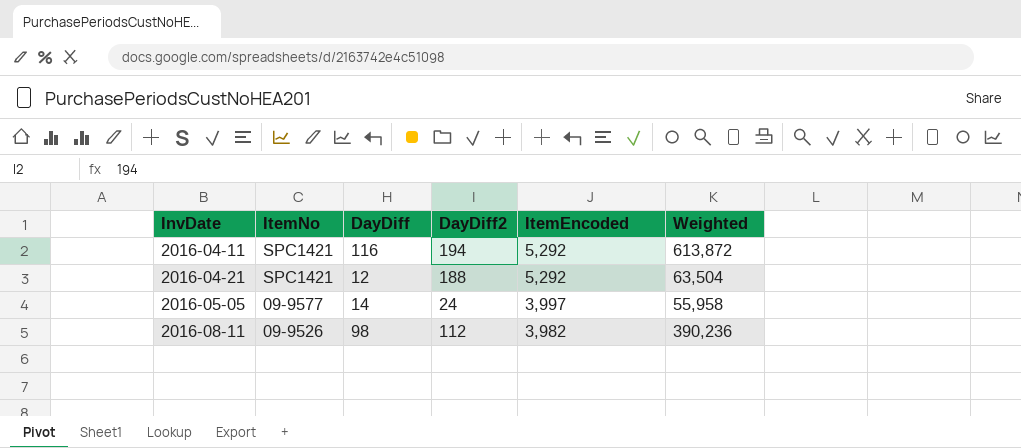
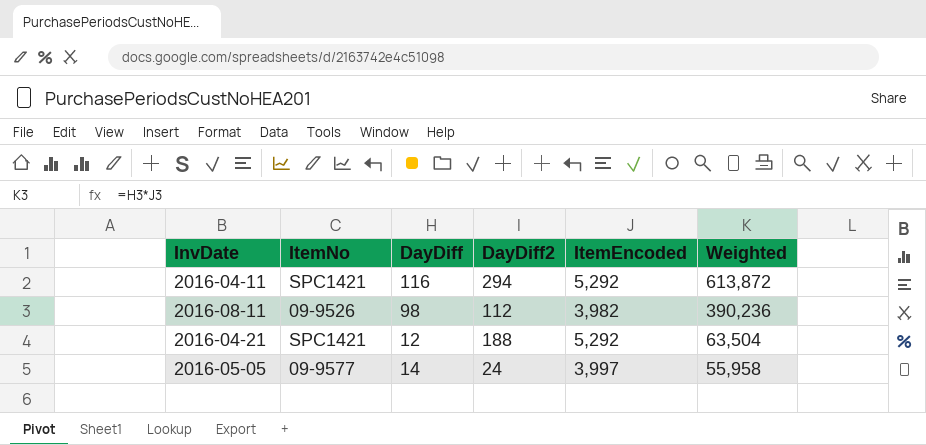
row order: InvDate ascending -> Weighted descending
2016-04-11 | DayDiff2: 194 -> 294

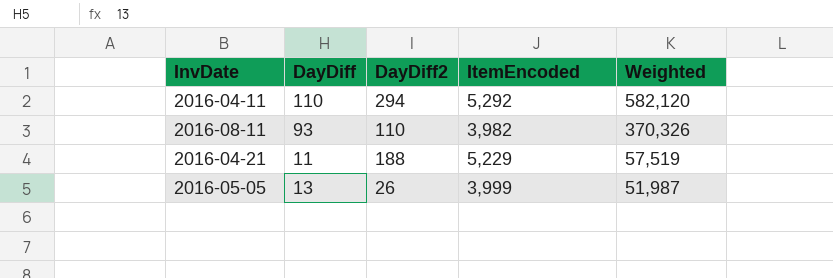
column ItemNo | position: 2 -> none
2016-04-11 | DayDiff: 116 -> 110
2016-04-11 | Weighted: 613,872 -> 582,120
2016-08-11 | DayDiff: 98 -> 93
2016-08-11 | DayDiff2: 112 -> 110
2016-08-11 | Weighted: 390,236 -> 370,326
2016-04-21 | DayDiff: 12 -> 11
2016-04-21 | ItemEncoded: 5,292 -> 5,229
2016-04-21 | Weighted: 63,504 -> 57,519
2016-05-05 | DayDiff: 14 -> 13
2016-05-05 | DayDiff2: 24 -> 26
2016-05-05 | ItemEncoded: 3,997 -> 3,999
2016-05-05 | Weighted: 55,958 -> 51,987

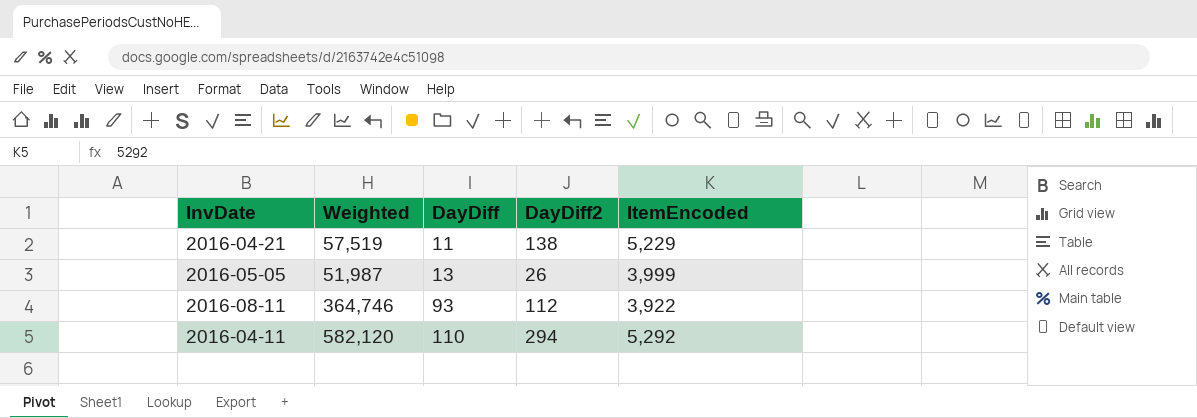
row order: Weighted descending -> DayDiff ascending
column Weighted | position: 5 -> 2
2016-04-21 | DayDiff2: 188 -> 138
2016-08-11 | Weighted: 370,326 -> 364,746
2016-08-11 | DayDiff2: 110 -> 112
2016-08-11 | ItemEncoded: 3,982 -> 3,922

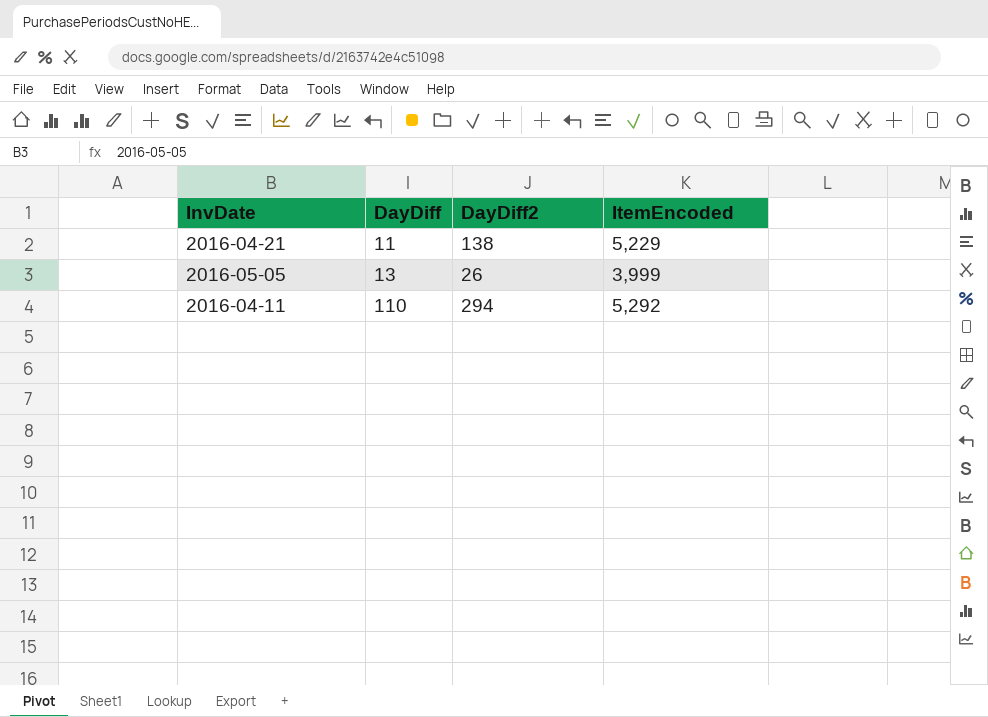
column Weighted | formula: [DayDiff] * [ItemEncoded] -> none
row 2016-08-11: 364,746 | 93 | 112 | 3,922 -> none

